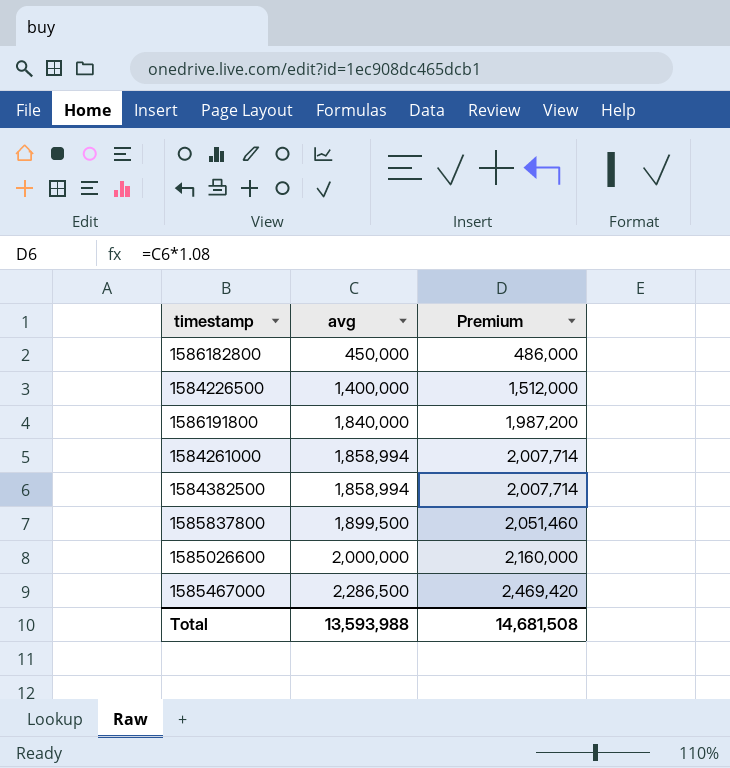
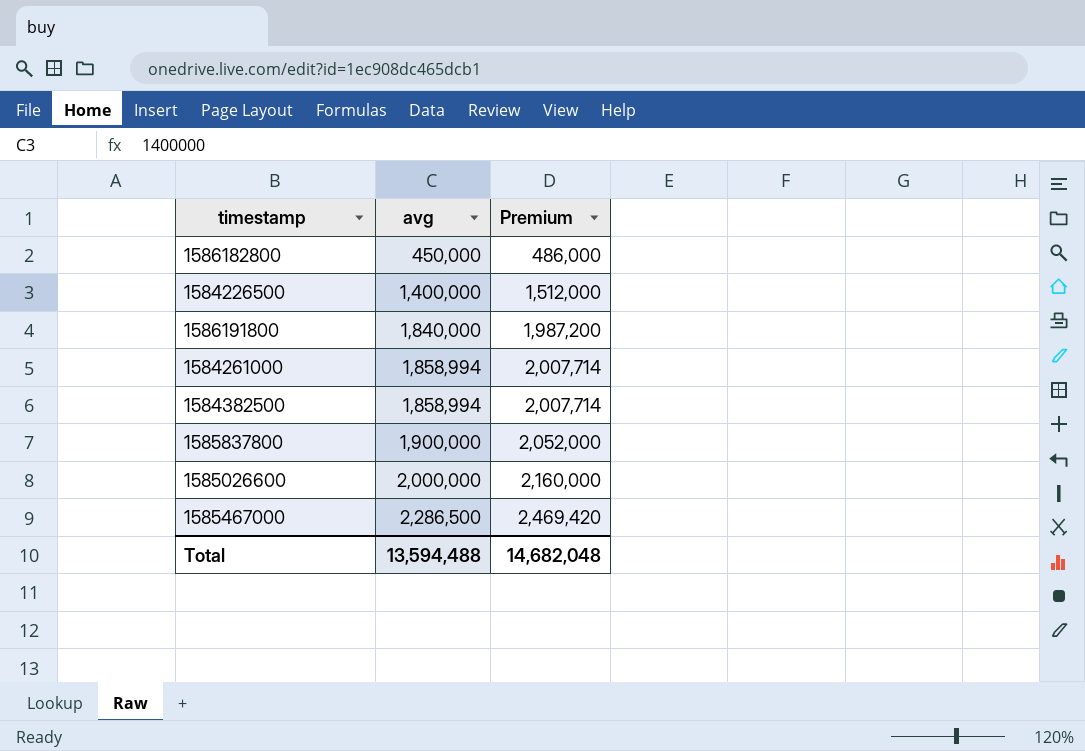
1585837800 | avg: 1,899,500 -> 1,900,000
1585837800 | Premium: 2,051,460 -> 2,052,000
Total | avg: 13,593,988 -> 13,594,488
Total | Premium: 14,681,508 -> 14,682,048

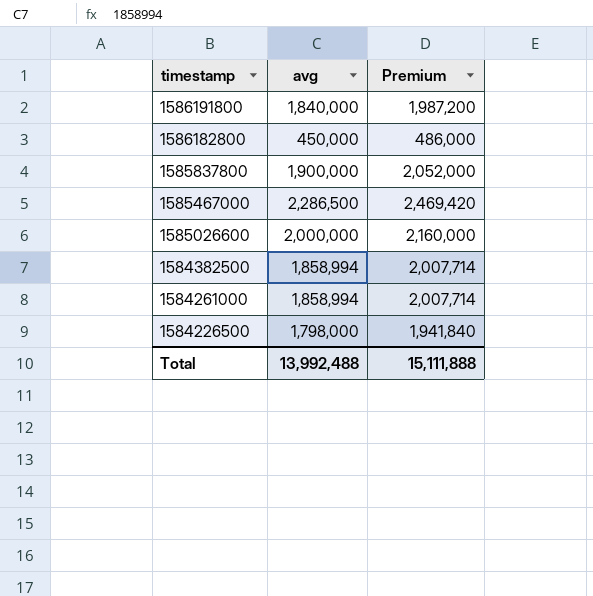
row order: avg ascending -> timestamp descending
1584226500 | avg: 1,400,000 -> 1,798,000
1584226500 | Premium: 1,512,000 -> 1,941,840
Total | avg: 13,594,488 -> 13,992,488
Total | Premium: 14,682,048 -> 15,111,888

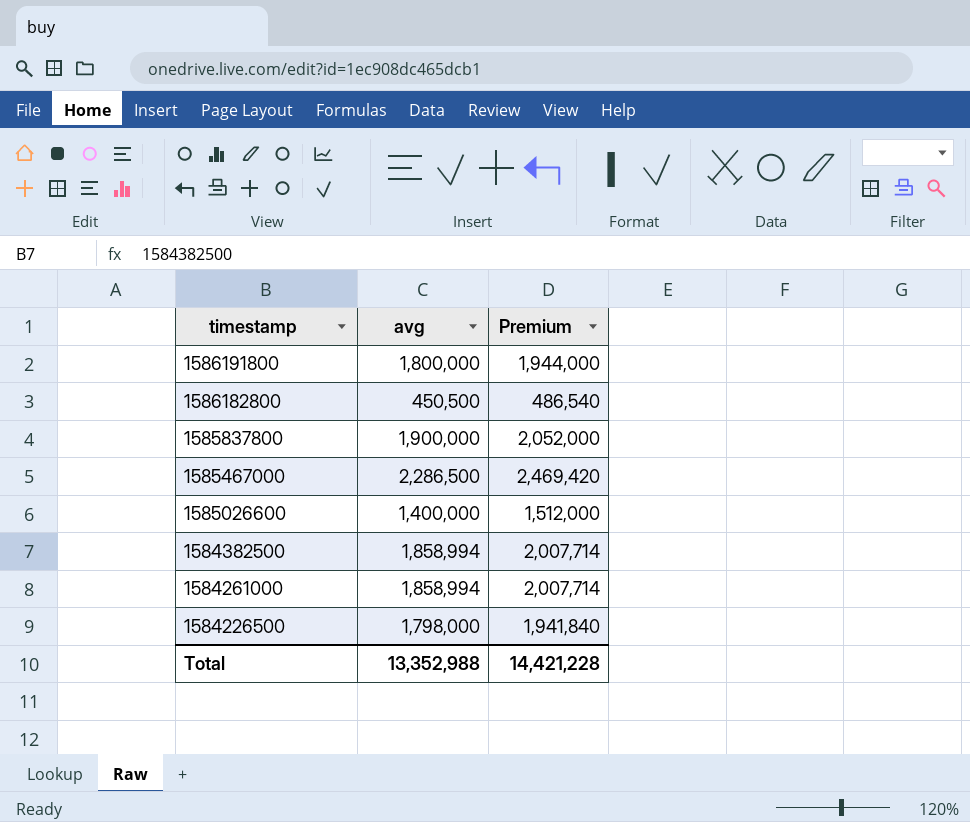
1586191800 | avg: 1,840,000 -> 1,800,000
1586191800 | Premium: 1,987,200 -> 1,944,000
1586182800 | avg: 450,000 -> 450,500
1586182800 | Premium: 486,000 -> 486,540
1585026600 | avg: 2,000,000 -> 1,400,000
1585026600 | Premium: 2,160,000 -> 1,512,000
Total | avg: 13,992,488 -> 13,352,988
Total | Premium: 15,111,888 -> 14,421,228

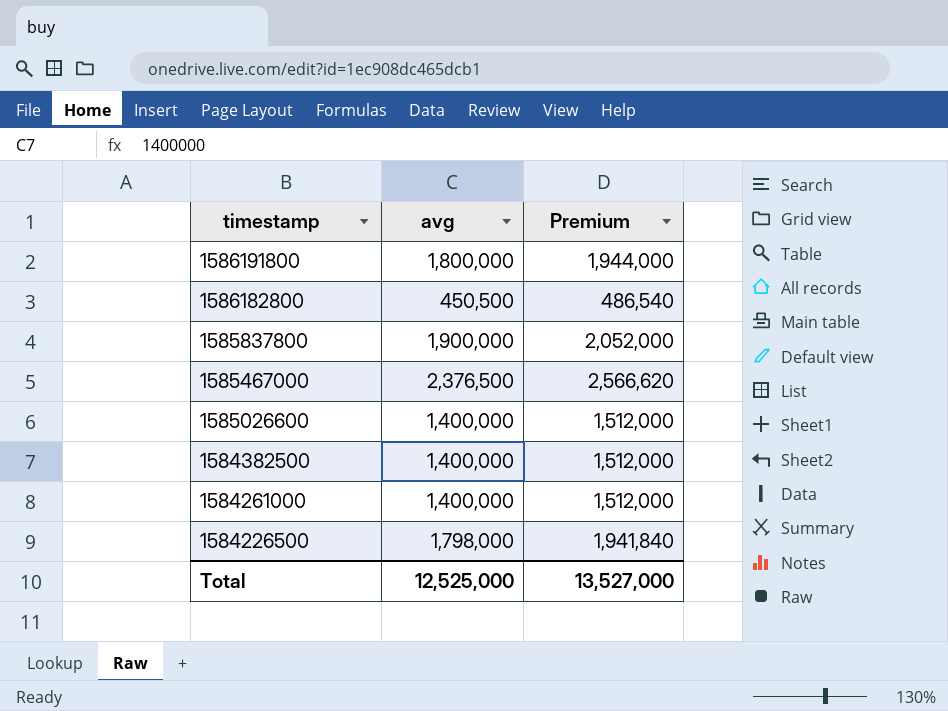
1585467000 | avg: 2,286,500 -> 2,376,500
1585467000 | Premium: 2,469,420 -> 2,566,620
1584382500 | avg: 1,858,994 -> 1,400,000
1584382500 | Premium: 2,007,714 -> 1,512,000
1584261000 | avg: 1,858,994 -> 1,400,000
1584261000 | Premium: 2,007,714 -> 1,512,000
Total | avg: 13,352,988 -> 12,525,000
Total | Premium: 14,421,228 -> 13,527,000

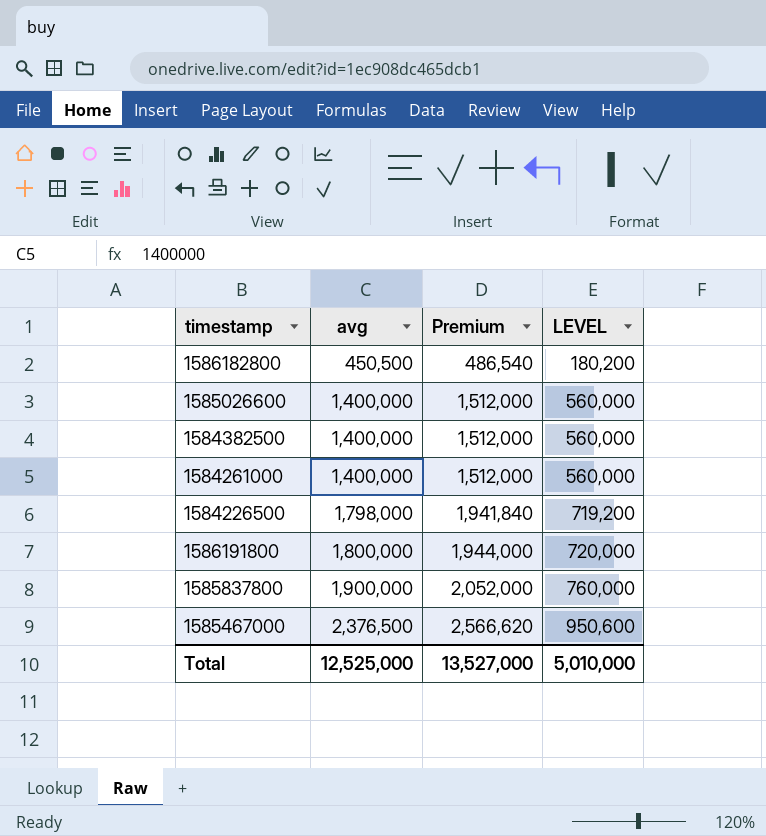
row order: timestamp descending -> avg ascending
column LEVEL | formula: none -> [avg] * 0.4

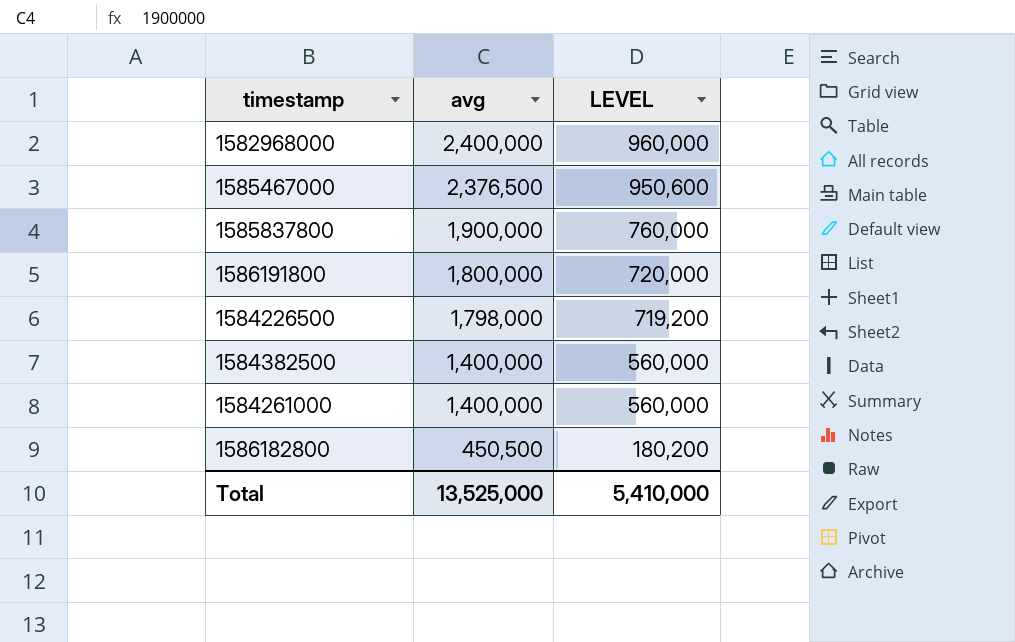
row order: avg ascending -> avg descending
column Premium | formula: [avg] * 1.08 -> none
row 1585026600: 1,400,000 | 1,512,000 | 560,000 -> none
row 1582968000: none -> 2,400,000 | 960,000
Total | avg: 12,525,000 -> 13,525,000
Total | LEVEL: 5,010,000 -> 5,410,000

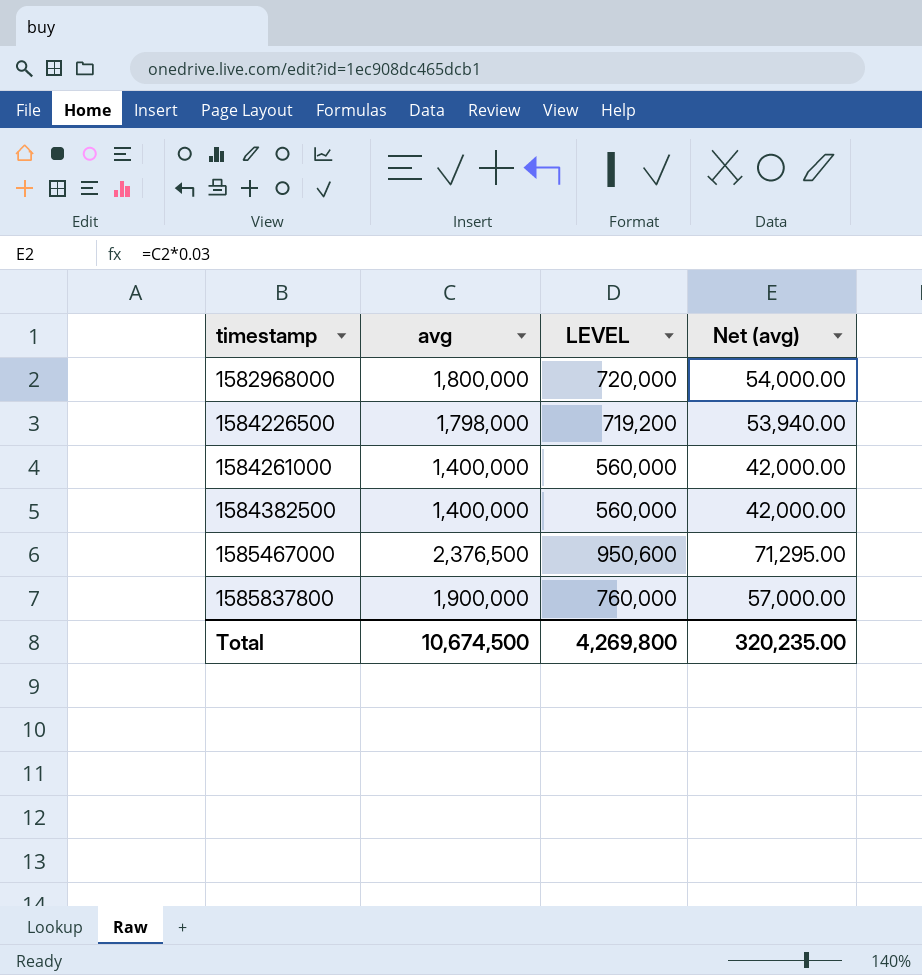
row order: avg descending -> timestamp ascending
column Net (avg) | formula: none -> [avg] * 0.03
row 1586191800: 1,800,000 | 720,000 -> none
row 1586182800: 450,500 | 180,200 -> none
1582968000 | avg: 2,400,000 -> 1,800,000
1582968000 | LEVEL: 960,000 -> 720,000
Total | avg: 13,525,000 -> 10,674,500
Total | LEVEL: 5,410,000 -> 4,269,800

